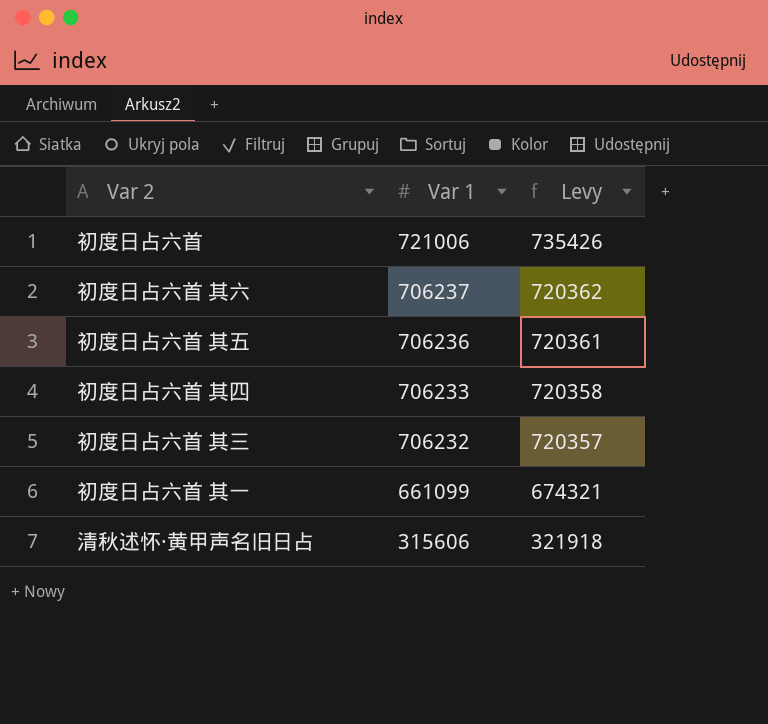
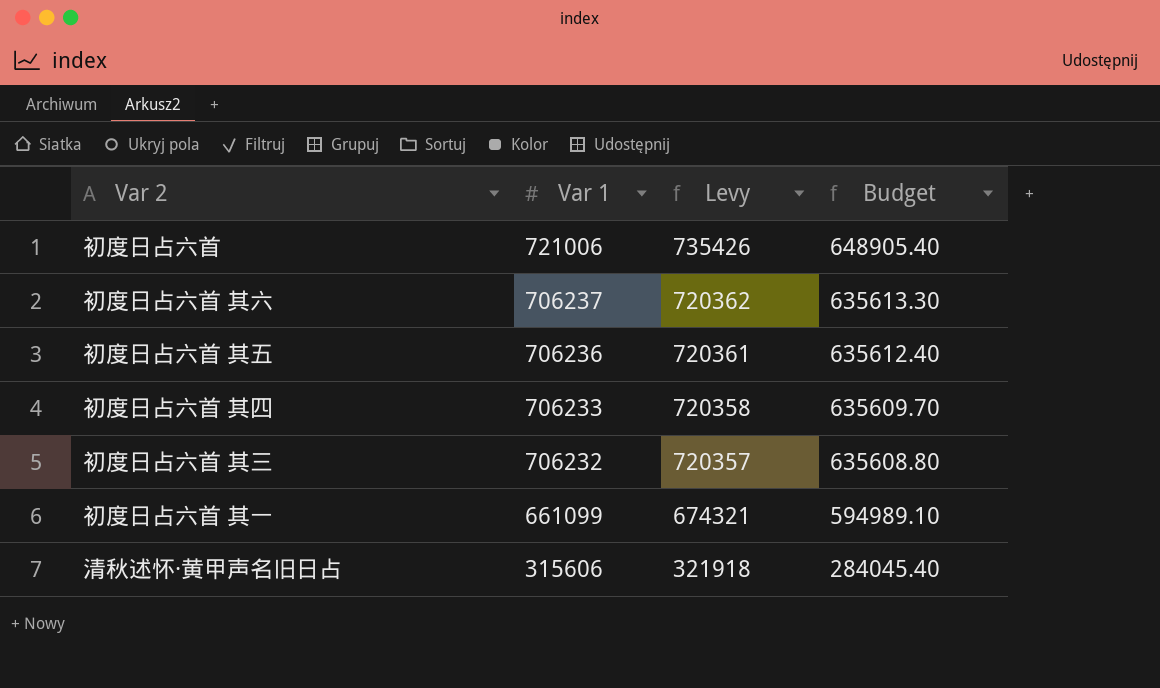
column Budget | formula: none -> [Var 1] * 0.9

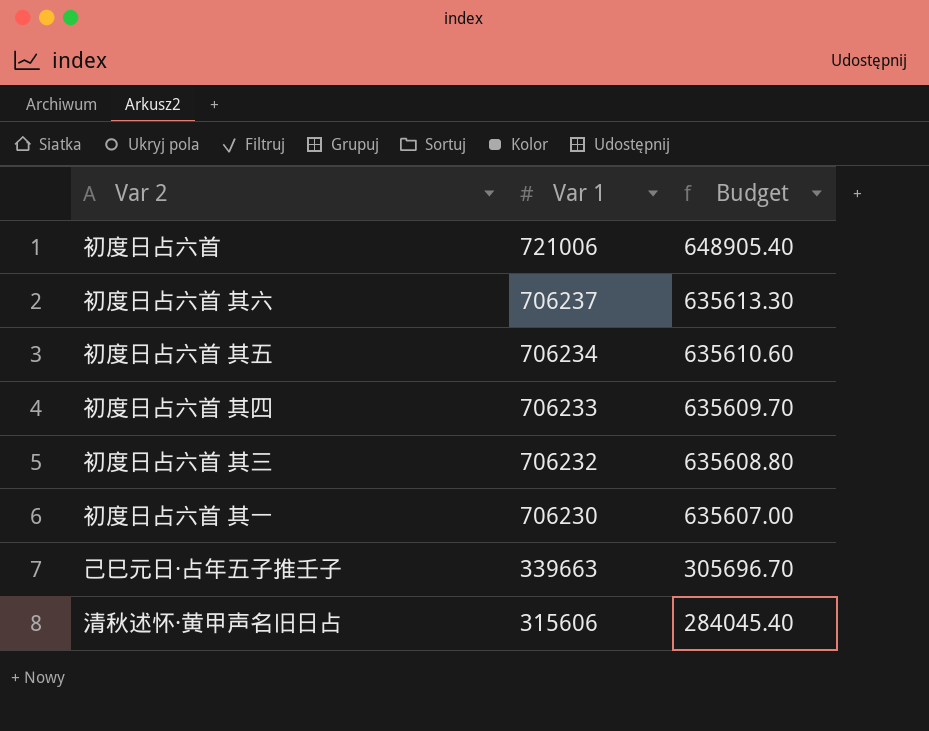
column Levy | formula: [Var 1] * 1.02 -> none
初度日占六首 其五 | Var 1: 706236 -> 706234
初度日占六首 其五 | Budget: 635612.40 -> 635610.60
初度日占六首 其一 | Var 1: 661099 -> 706230
初度日占六首 其一 | Budget: 594989.10 -> 635607.00
row 己巳元日·占年五子推壬子: none -> 339663 | 305696.70

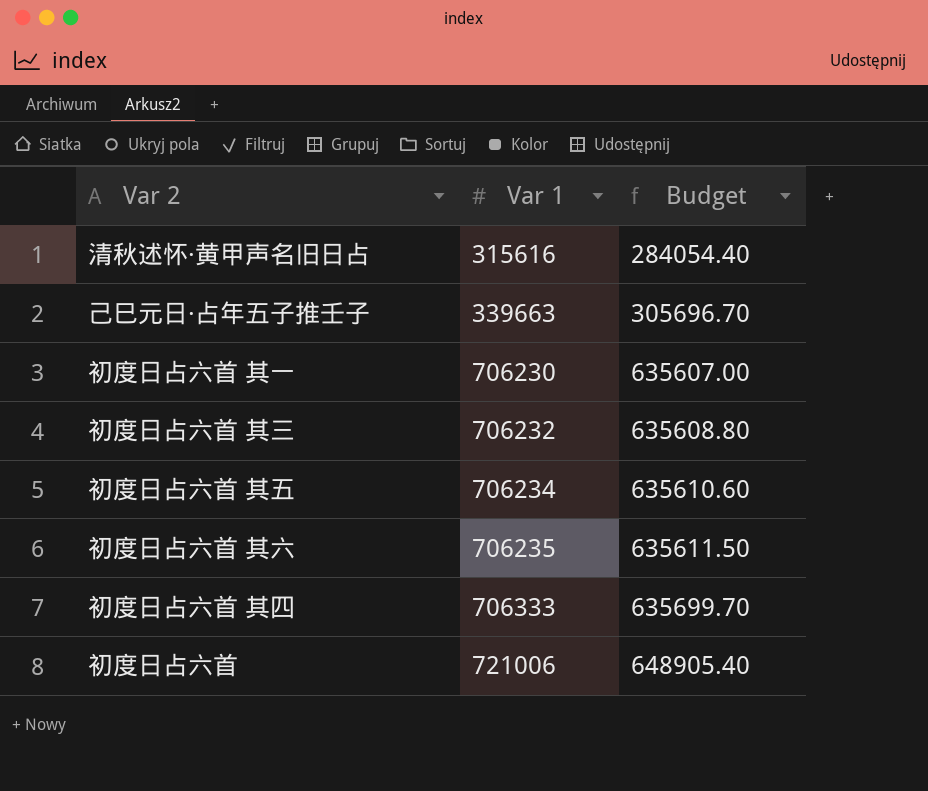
row order: Var 1 descending -> Var 1 ascending
清秋述怀·黄甲声名旧日占 | Var 1: 315606 -> 315616
清秋述怀·黄甲声名旧日占 | Budget: 284045.40 -> 284054.40
初度日占六首 其六 | Var 1: 706237 -> 706235
初度日占六首 其六 | Budget: 635613.30 -> 635611.50
初度日占六首 其四 | Var 1: 706233 -> 706333
初度日占六首 其四 | Budget: 635609.70 -> 635699.70

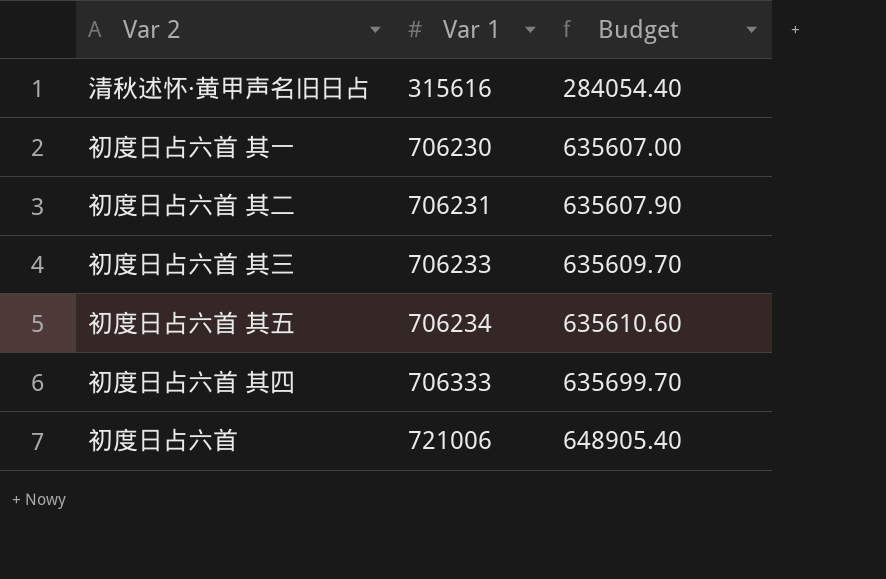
row 己巳元日·占年五子推壬子: 339663 | 305696.70 -> none
row 初度日占六首 其六: 706235 | 635611.50 -> none
row 初度日占六首 其二: none -> 706231 | 635607.90
初度日占六首 其三 | Var 1: 706232 -> 706233
初度日占六首 其三 | Budget: 635608.80 -> 635609.70

